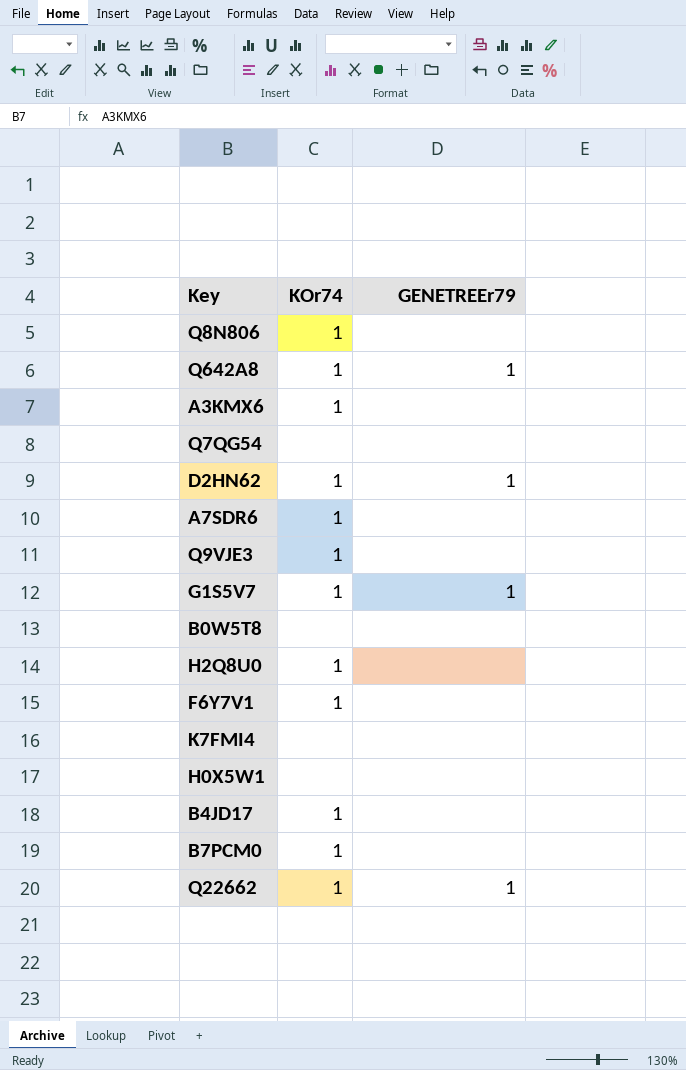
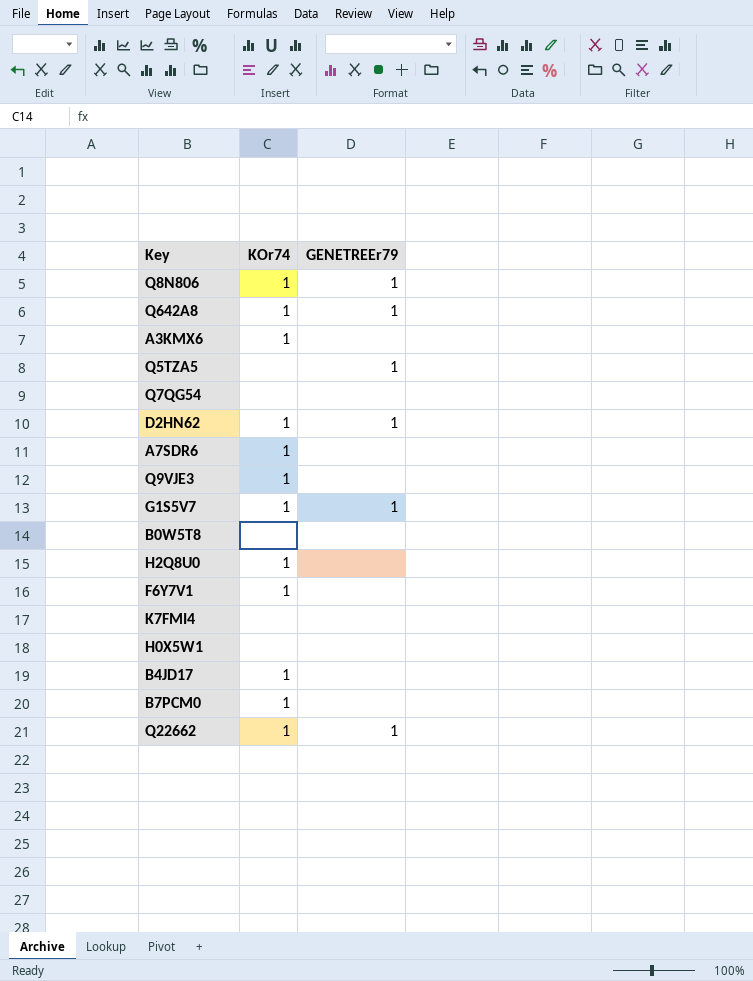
Q8N806 | GENETREEr79: none -> 1
row Q5TZA5: none -> none | 1

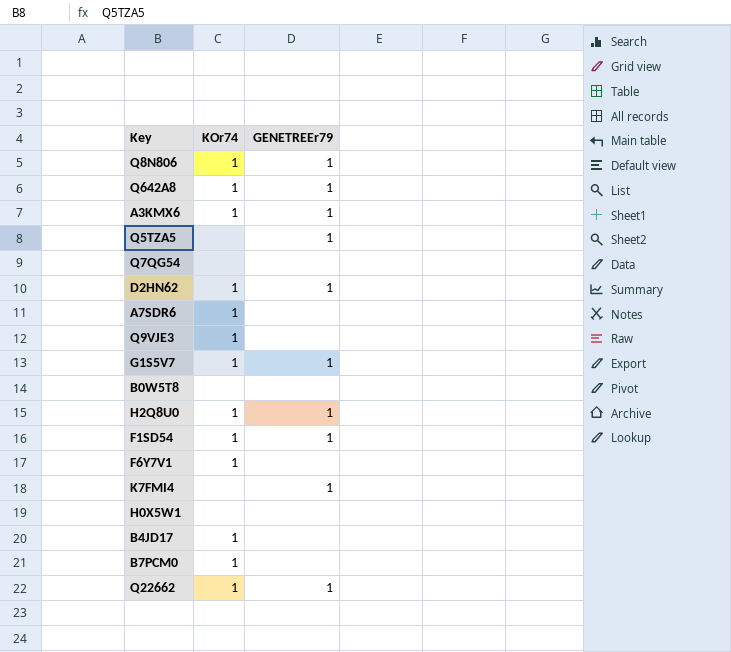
A3KMX6 | GENETREEr79: none -> 1
H2Q8U0 | GENETREEr79: none -> 1
row F1SD54: none -> 1 | 1
K7FMI4 | GENETREEr79: none -> 1

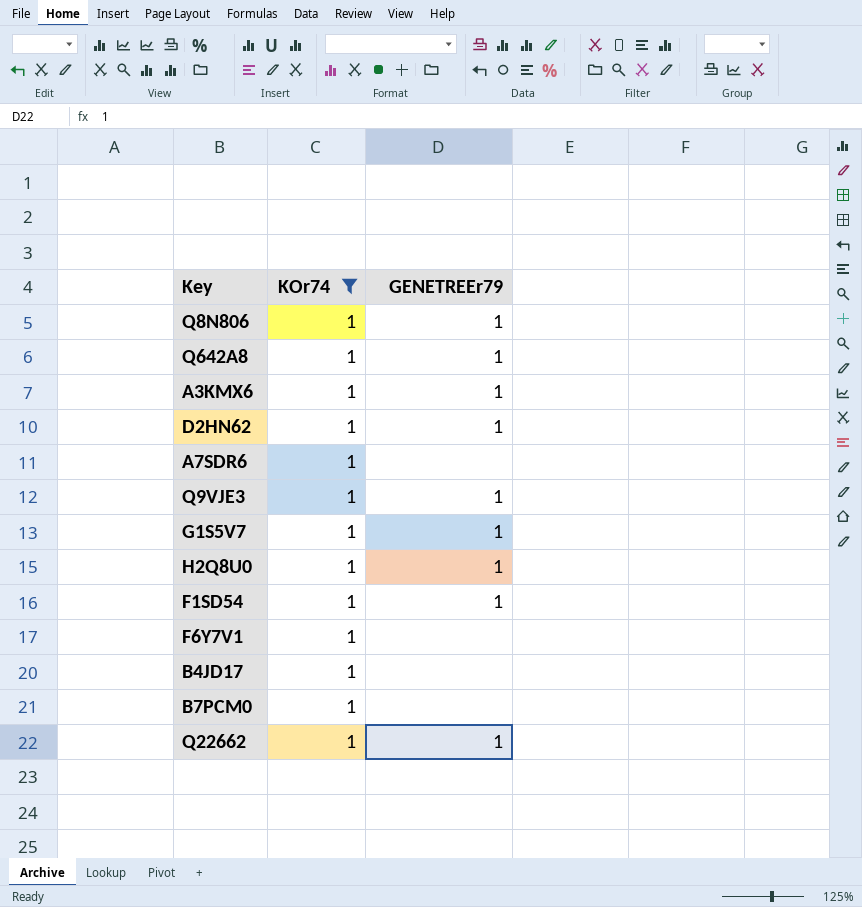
filter: none -> KOr74 = 1
Q9VJE3 | GENETREEr79: none -> 1

